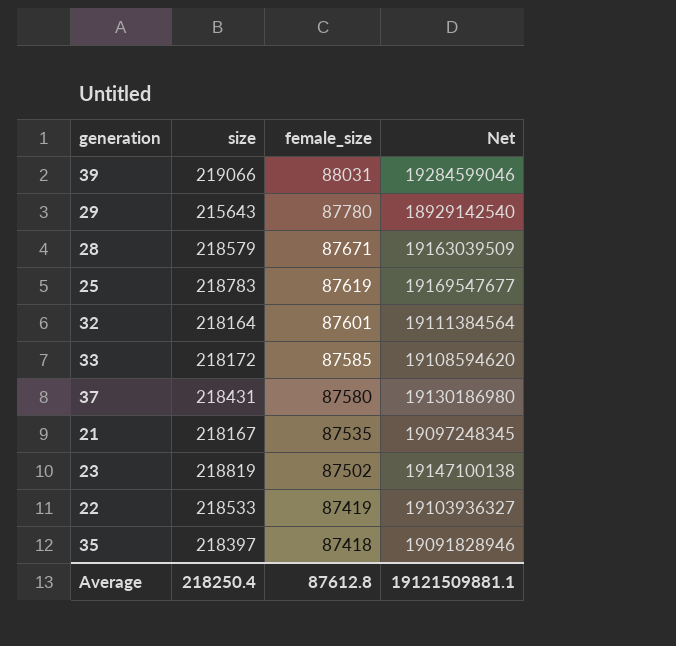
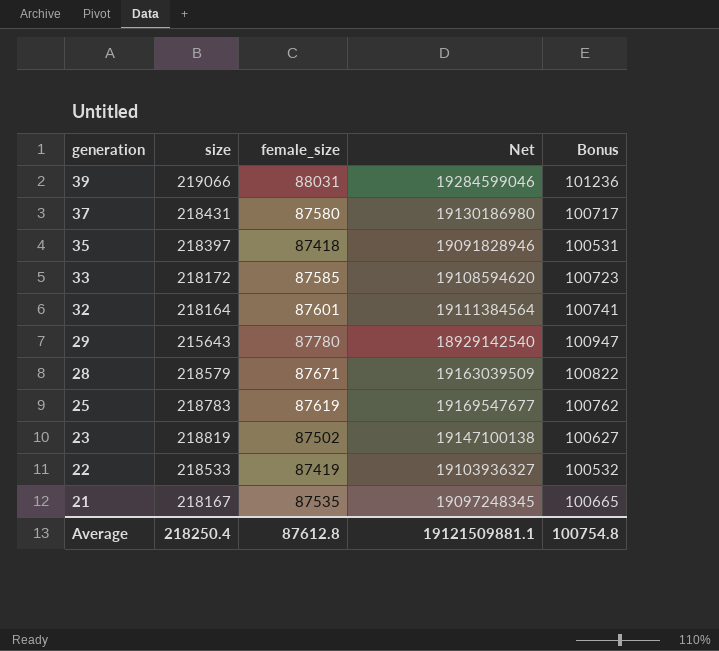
row order: female_size descending -> generation descending
column Bonus | formula: none -> [female_size] * 1.15

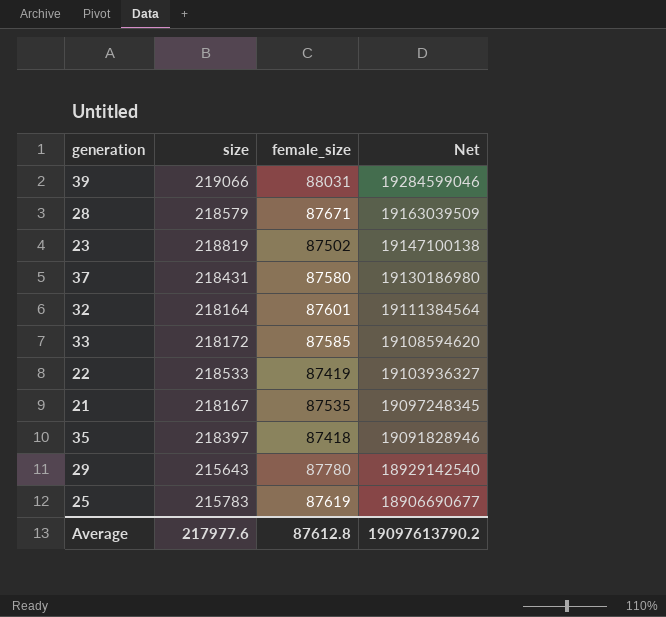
row order: generation descending -> Net descending
column Bonus | formula: [female_size] * 1.15 -> none
25 | size: 218783 -> 215783
25 | Net: 19169547677 -> 18906690677
Average | size: 218250.4 -> 217977.6
Average | Net: 19121509881.1 -> 19097613790.2

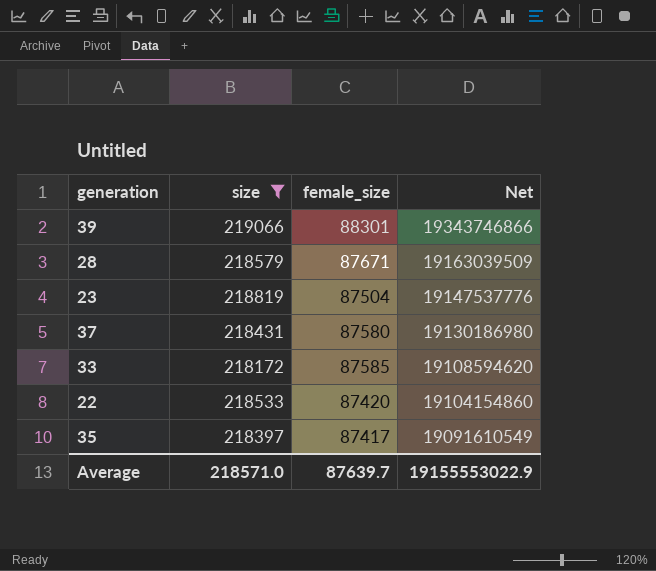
filter: none -> size >= 218172
39 | female_size: 88031 -> 88301
39 | Net: 19284599046 -> 19343746866
23 | female_size: 87502 -> 87504
23 | Net: 19147100138 -> 19147537776
22 | female_size: 87419 -> 87420
22 | Net: 19103936327 -> 19104154860
35 | female_size: 87418 -> 87417
35 | Net: 19091828946 -> 19091610549
Average | size: 217977.6 -> 218571.0
Average | female_size: 87612.8 -> 87639.7
Average | Net: 19097613790.2 -> 19155553022.9

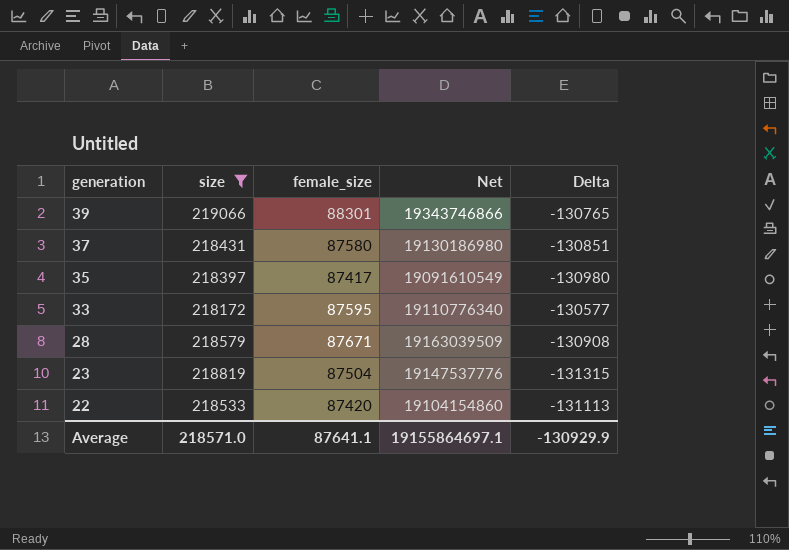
row order: Net descending -> generation descending
column Delta | formula: none -> [female_size] - [size]
33 | female_size: 87585 -> 87595
33 | Net: 19108594620 -> 19110776340
Average | female_size: 87639.7 -> 87641.1
Average | Net: 19155553022.9 -> 19155864697.1

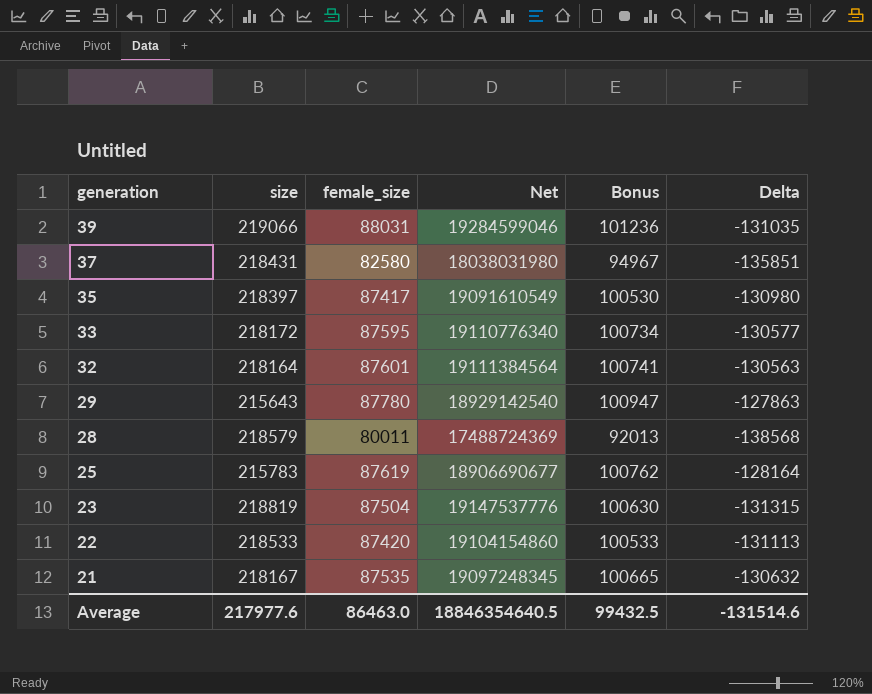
filter: size >= 218172 -> none
column Bonus | formula: none -> [female_size] * 1.15
39 | female_size: 88301 -> 88031
39 | Net: 19343746866 -> 19284599046
39 | Delta: -130765 -> -131035
37 | female_size: 87580 -> 82580
37 | Net: 19130186980 -> 18038031980
37 | Delta: -130851 -> -135851
28 | female_size: 87671 -> 80011
28 | Net: 19163039509 -> 17488724369
28 | Delta: -130908 -> -138568
Average | size: 218571.0 -> 217977.6
Average | female_size: 87641.1 -> 86463.0
Average | Net: 19155864697.1 -> 18846354640.5
Average | Delta: -130929.9 -> -131514.6

